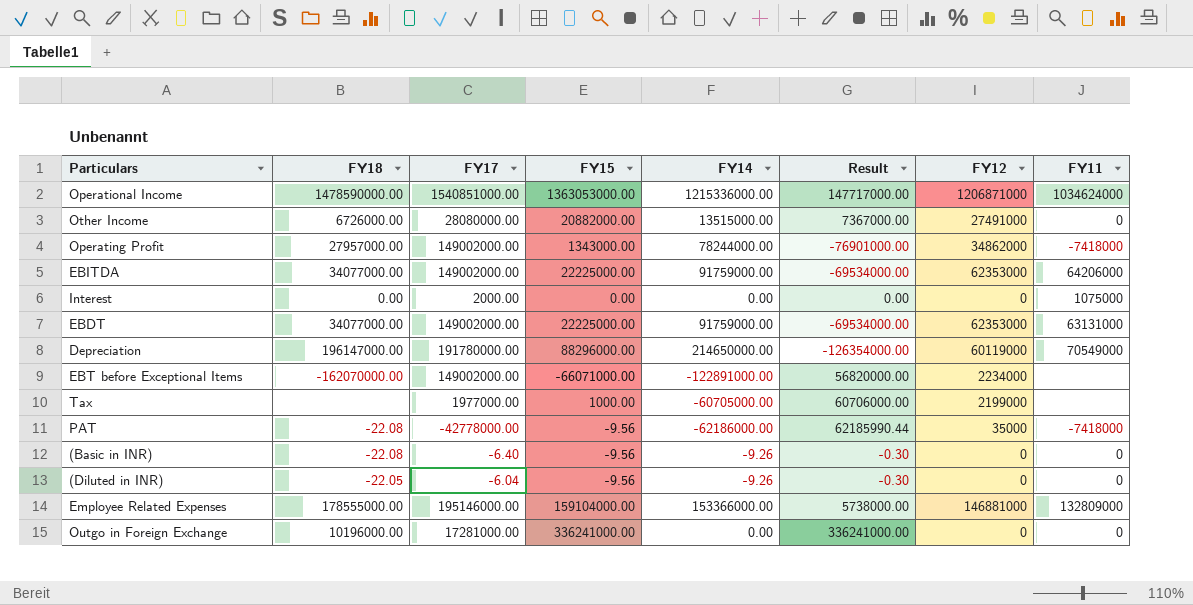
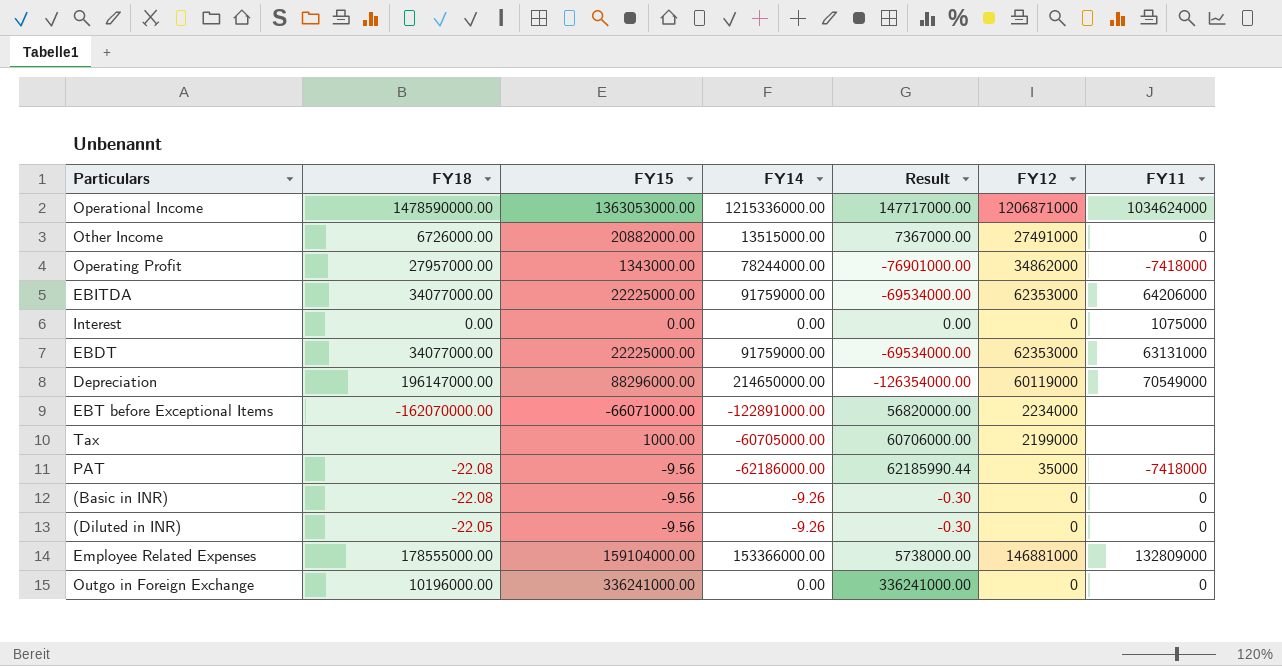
column FY17 | position: 3 -> none

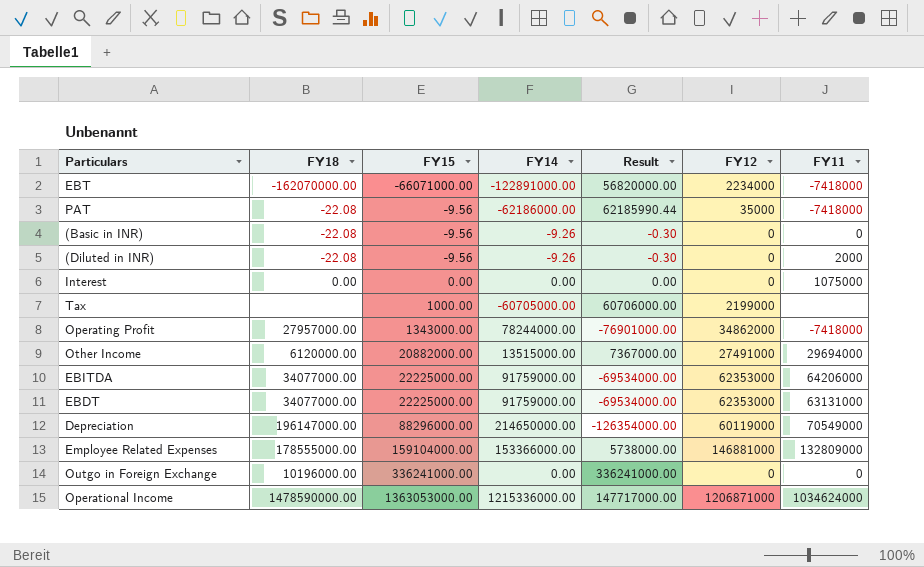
row order: none -> FY15 ascending
row EBT before Exceptional Items: -162070000.00 | -66071000.00 | -122891000.00 | 56820000.00 | 2234000 | none -> none
row EBT: none -> -162070000.00 | -66071000.00 | -122891000.00 | 56820000.00 | 2234000 | -7418000
(Diluted in INR) | FY18: -22.05 -> -22.08
(Diluted in INR) | FY11: 0 -> 2000
Other Income | FY18: 6726000.00 -> 6120000.00
Other Income | FY11: 0 -> 29694000

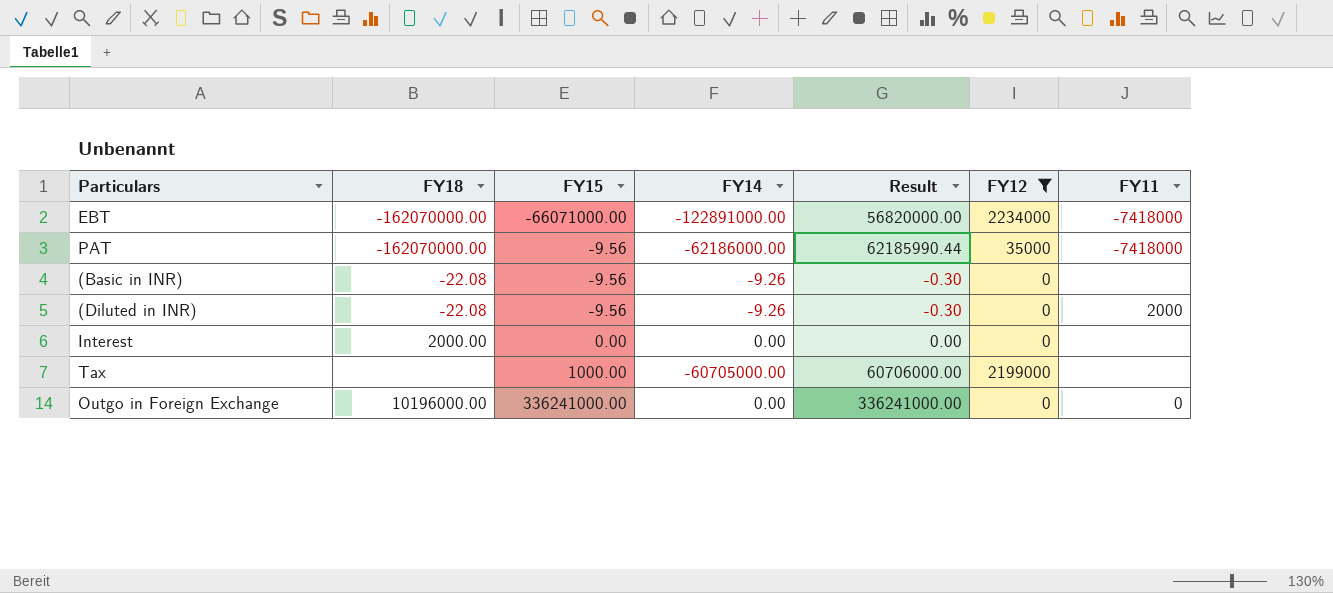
filter: none -> FY12 <= 2234000
PAT | FY18: -22.08 -> -162070000.00
(Basic in INR) | FY11: 0 -> none
Interest | FY18: 0.00 -> 2000.00
Interest | FY11: 1075000 -> none

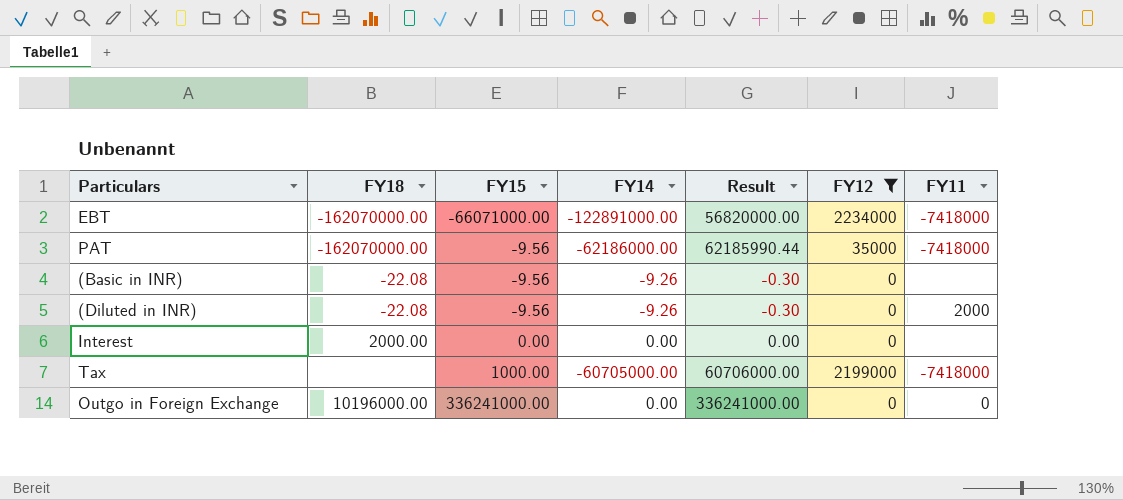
Tax | FY11: none -> -7418000

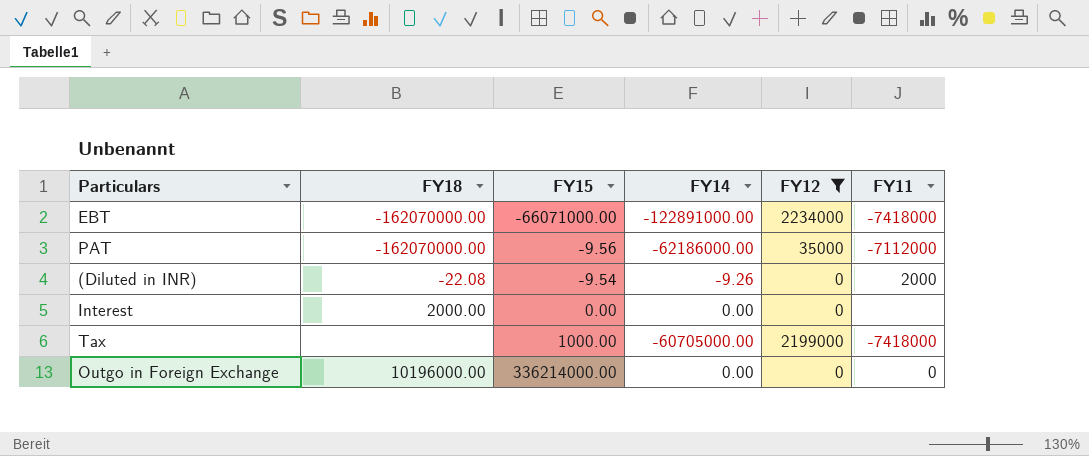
column Result | formula: [FY15] - [FY14] -> none
row (Basic in INR): -22.08 | -9.56 | -9.26 | -0.30 | 0 | none -> none
PAT | FY11: -7418000 -> -7112000
(Diluted in INR) | FY15: -9.56 -> -9.54
Outgo in Foreign Exchange | FY15: 336241000.00 -> 336214000.00

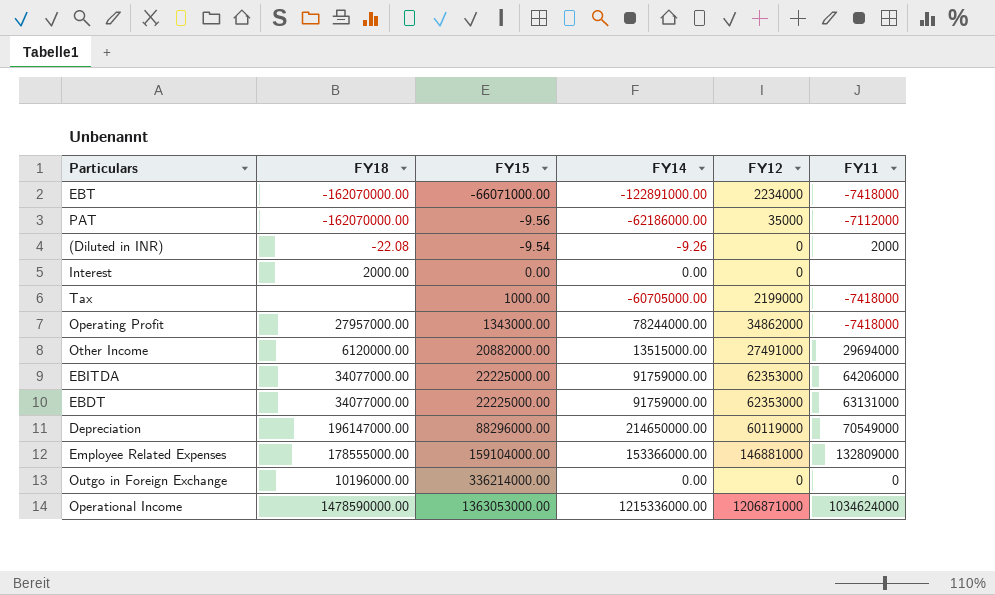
filter: FY12 <= 2234000 -> none

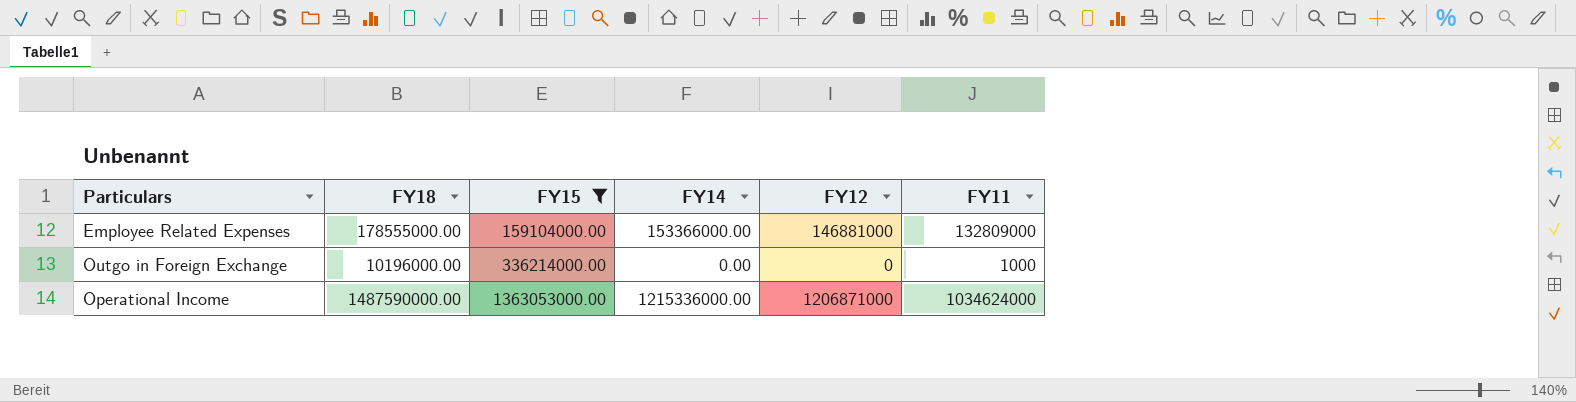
filter: none -> FY15 >= 159104000.00
Outgo in Foreign Exchange | FY11: 0 -> 1000
Operational Income | FY18: 1478590000.00 -> 1487590000.00

